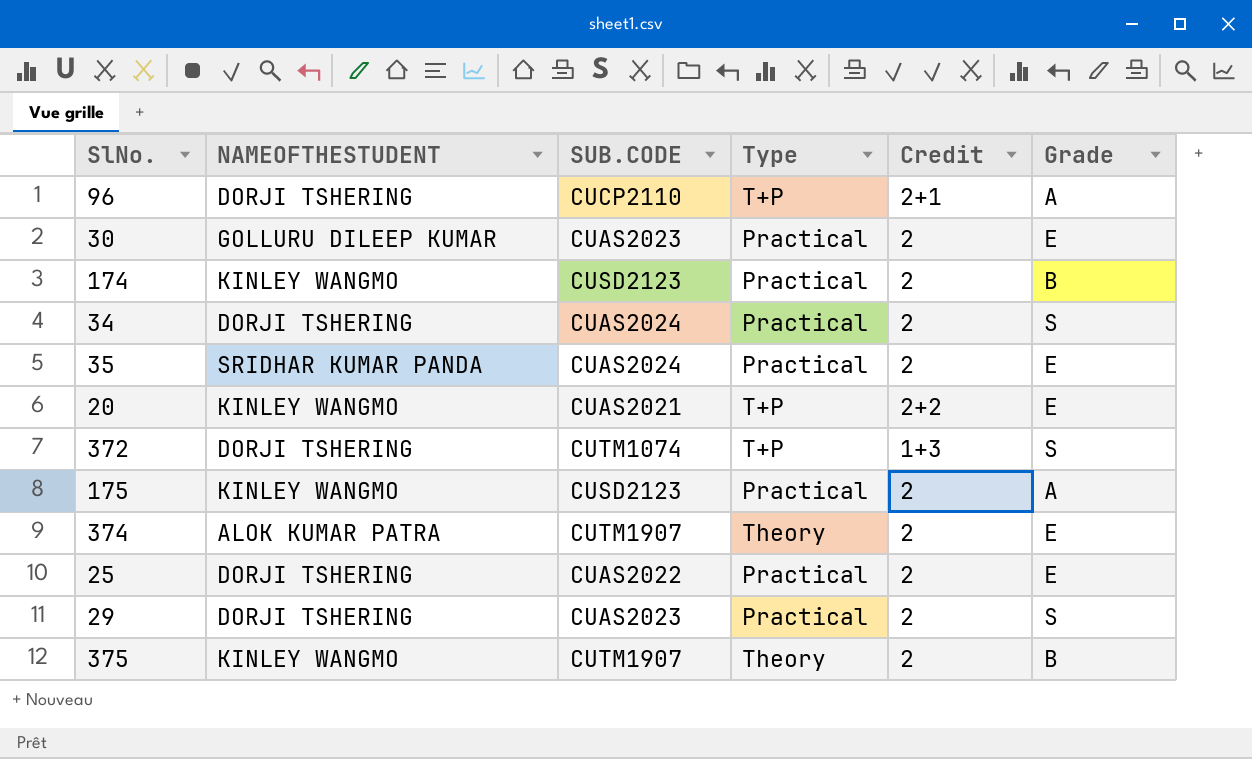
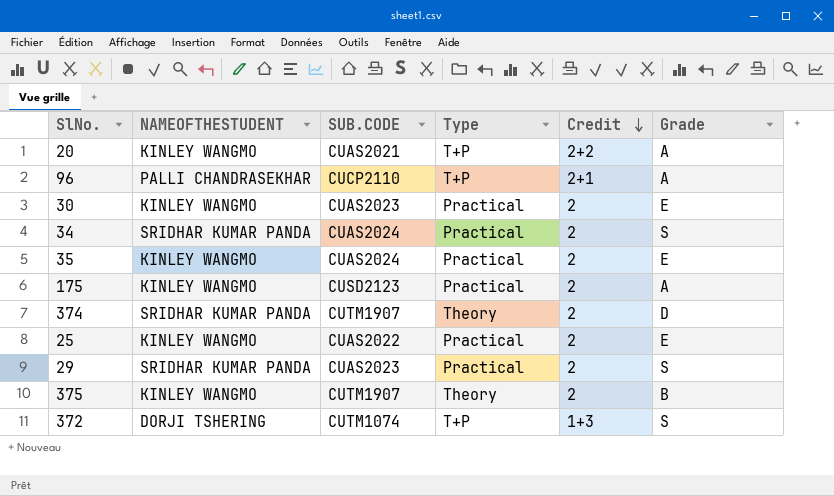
row order: none -> Credit descending
row 174: KINLEY WANGMO | CUSD2123 | Practical | 2 | B -> none
20 | Grade: E -> A
96 | NAMEOFTHESTUDENT: DORJI TSHERING -> PALLI CHANDRASEKHAR
30 | NAMEOFTHESTUDENT: GOLLURU DILEEP KUMAR -> KINLEY WANGMO
34 | NAMEOFTHESTUDENT: DORJI TSHERING -> SRIDHAR KUMAR PANDA
35 | NAMEOFTHESTUDENT: SRIDHAR KUMAR PANDA -> KINLEY WANGMO
374 | NAMEOFTHESTUDENT: ALOK KUMAR PATRA -> SRIDHAR KUMAR PANDA
374 | Grade: E -> D
25 | NAMEOFTHESTUDENT: DORJI TSHERING -> KINLEY WANGMO
29 | NAMEOFTHESTUDENT: DORJI TSHERING -> SRIDHAR KUMAR PANDA

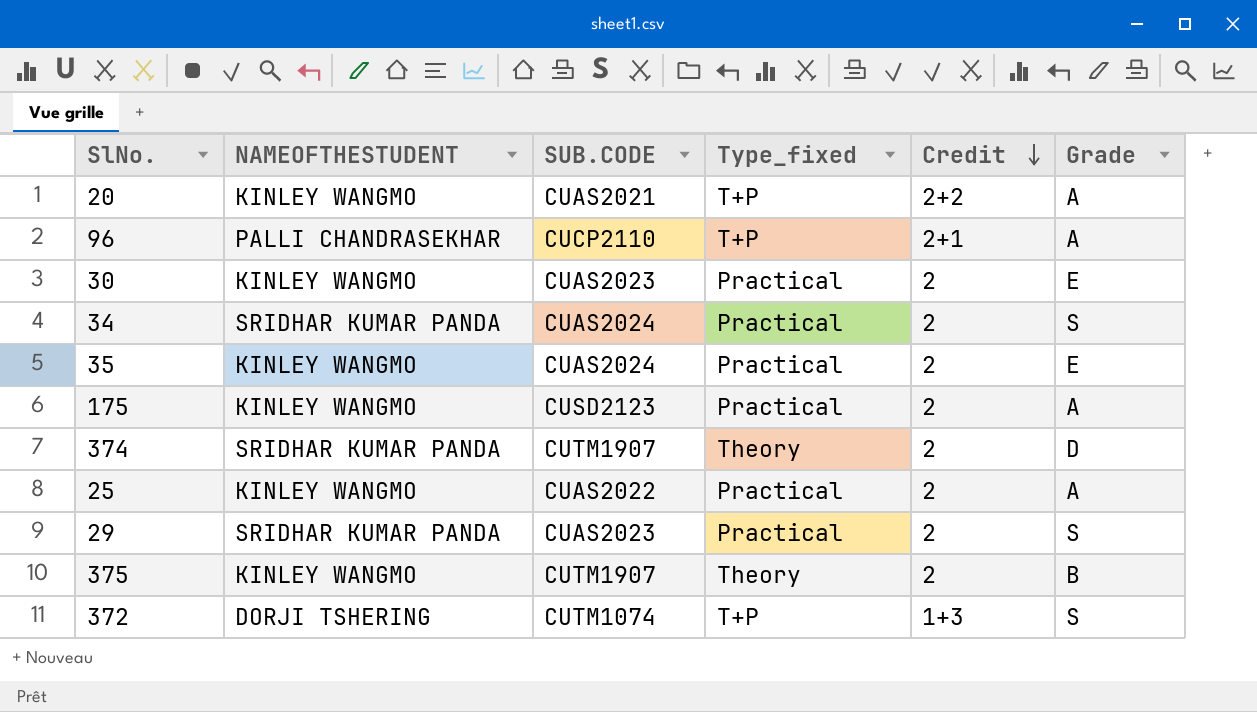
column name: Type -> Type_fixed
25 | Grade: E -> A

